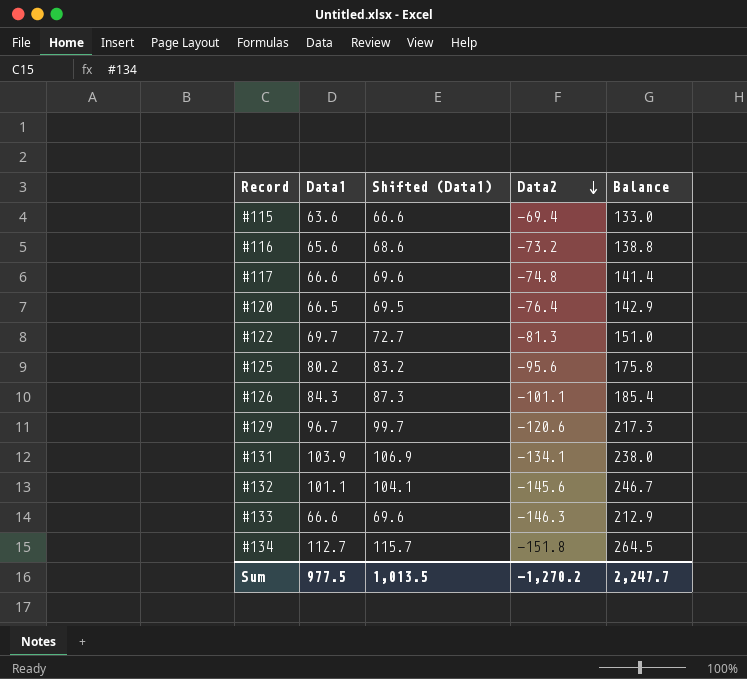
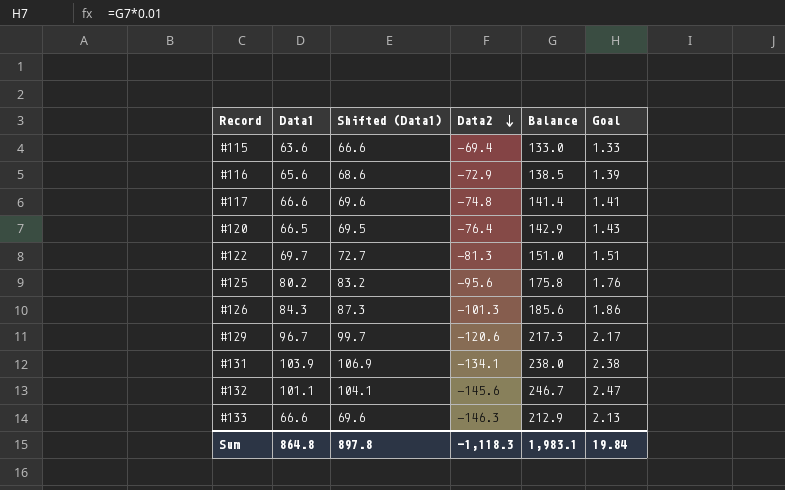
column Goal | formula: none -> [Balance] * 0.01
row #134: 112.7 | 115.7 | -151.8 | 264.5 -> none
#116 | Data2: -73.2 -> -72.9
#116 | Balance: 138.8 -> 138.5
#126 | Data2: -101.1 -> -101.3
#126 | Balance: 185.4 -> 185.6
Sum | Data1: 977.5 -> 864.8
Sum | Shifted (Data1): 1,013.5 -> 897.8
Sum | Data2: -1,270.2 -> -1,118.3
Sum | Balance: 2,247.7 -> 1,983.1

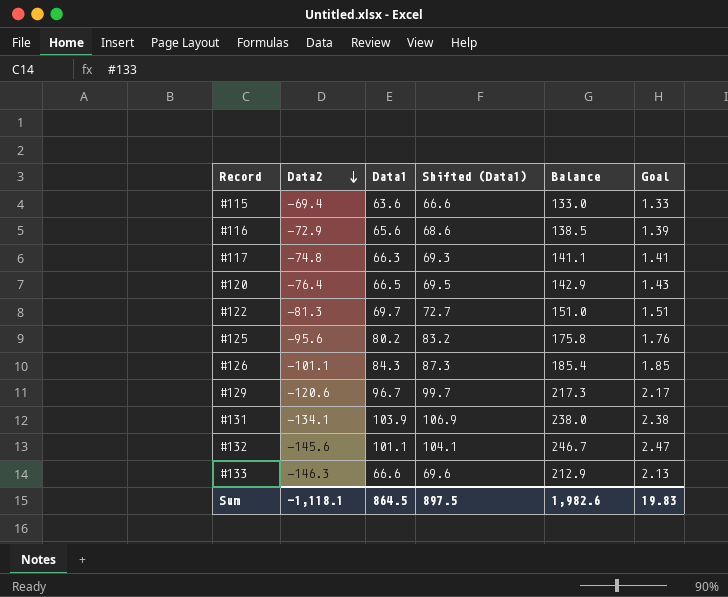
column Data2 | position: 4 -> 2
#117 | Data1: 66.6 -> 66.3
#117 | Shifted (Data1): 69.6 -> 69.3
#117 | Balance: 141.4 -> 141.1
#126 | Data2: -101.3 -> -101.1
#126 | Balance: 185.6 -> 185.4
#126 | Goal: 1.86 -> 1.85
Sum | Data2: -1,118.3 -> -1,118.1
Sum | Data1: 864.8 -> 864.5
Sum | Shifted (Data1): 897.8 -> 897.5
Sum | Balance: 1,983.1 -> 1,982.6
Sum | Goal: 19.84 -> 19.83

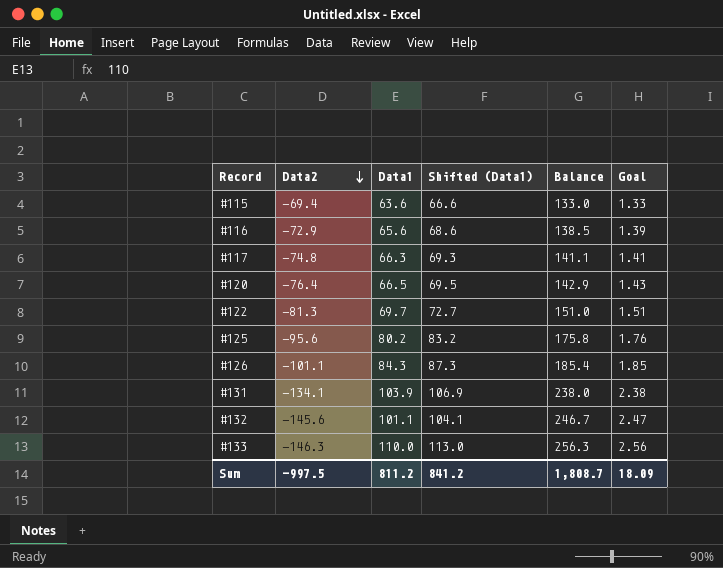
row #129: -120.6 | 96.7 | 99.7 | 217.3 | 2.17 -> none
#133 | Data1: 66.6 -> 110.0
#133 | Shifted (Data1): 69.6 -> 113.0
#133 | Balance: 212.9 -> 256.3
#133 | Goal: 2.13 -> 2.56
Sum | Data2: -1,118.1 -> -997.5
Sum | Data1: 864.5 -> 811.2
Sum | Shifted (Data1): 897.5 -> 841.2
Sum | Balance: 1,982.6 -> 1,808.7
Sum | Goal: 19.83 -> 18.09

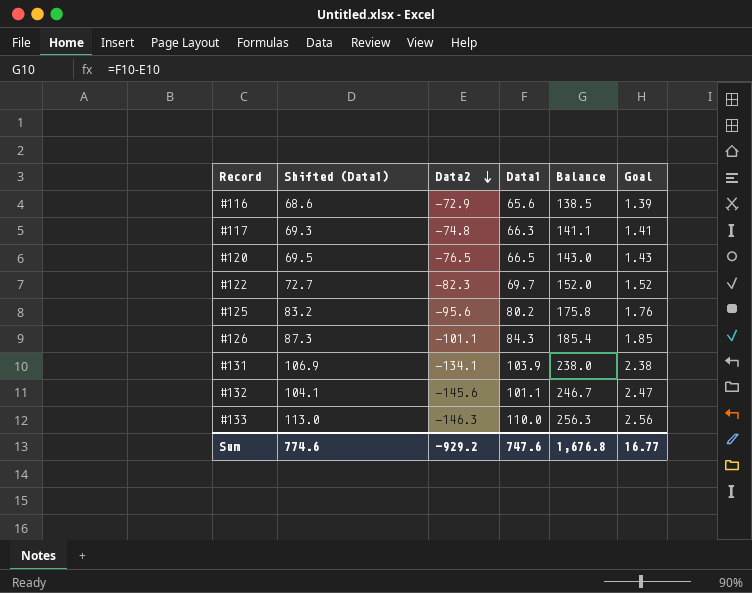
column Shifted (Data1) | position: 4 -> 2
row #115: -69.4 | 63.6 | 66.6 | 133.0 | 1.33 -> none
#120 | Data2: -76.4 -> -76.5
#120 | Balance: 142.9 -> 143.0
#122 | Data2: -81.3 -> -82.3
#122 | Balance: 151.0 -> 152.0
#122 | Goal: 1.51 -> 1.52
Sum | Shifted (Data1): 841.2 -> 774.6
Sum | Data2: -997.5 -> -929.2
Sum | Data1: 811.2 -> 747.6
Sum | Balance: 1,808.7 -> 1,676.8
Sum | Goal: 18.09 -> 16.77

